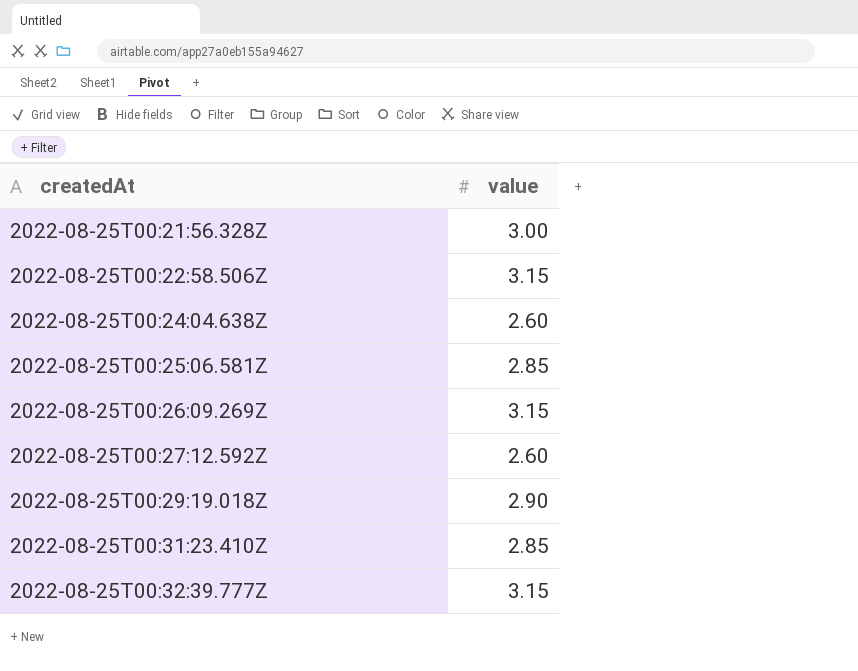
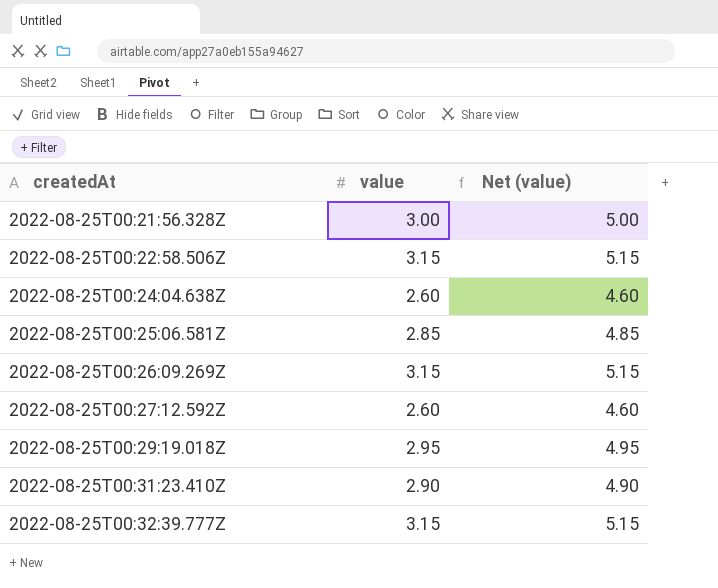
column Net (value) | formula: none -> [value] + 2
2022-08-25T00:29:19.018Z | value: 2.90 -> 2.95
2022-08-25T00:31:23.410Z | value: 2.85 -> 2.90

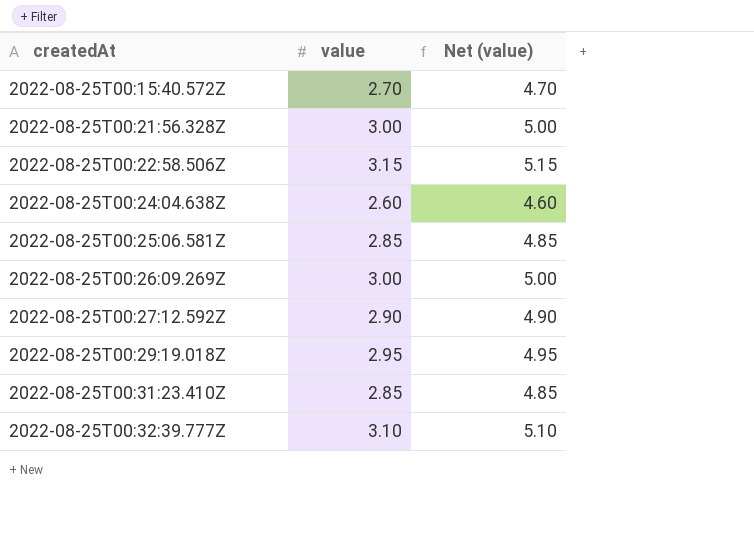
row 2022-08-25T00:15:40.572Z: none -> 2.70 | 4.70
2022-08-25T00:26:09.269Z | value: 3.15 -> 3.00
2022-08-25T00:26:09.269Z | Net (value): 5.15 -> 5.00
2022-08-25T00:27:12.592Z | value: 2.60 -> 2.90
2022-08-25T00:27:12.592Z | Net (value): 4.60 -> 4.90
2022-08-25T00:31:23.410Z | value: 2.90 -> 2.85
2022-08-25T00:31:23.410Z | Net (value): 4.90 -> 4.85
2022-08-25T00:32:39.777Z | value: 3.15 -> 3.10
2022-08-25T00:32:39.777Z | Net (value): 5.15 -> 5.10

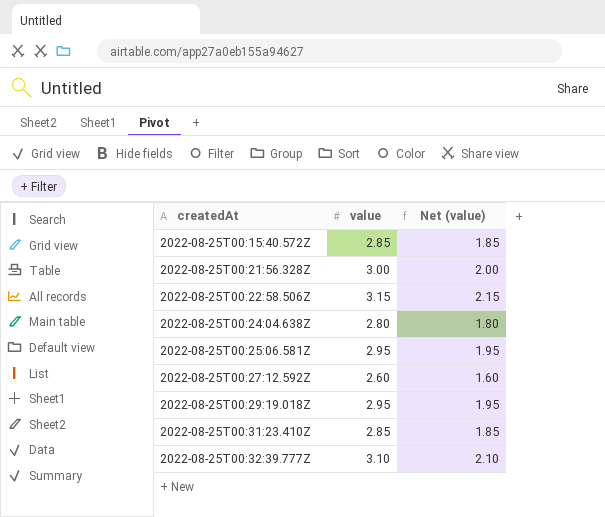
column Net (value) | formula: [value] + 2 -> [value] - 1
row 2022-08-25T00:26:09.269Z: 3.00 | 5.00 -> none
2022-08-25T00:15:40.572Z | value: 2.70 -> 2.85
2022-08-25T00:24:04.638Z | value: 2.60 -> 2.80
2022-08-25T00:25:06.581Z | value: 2.85 -> 2.95
2022-08-25T00:27:12.592Z | value: 2.90 -> 2.60

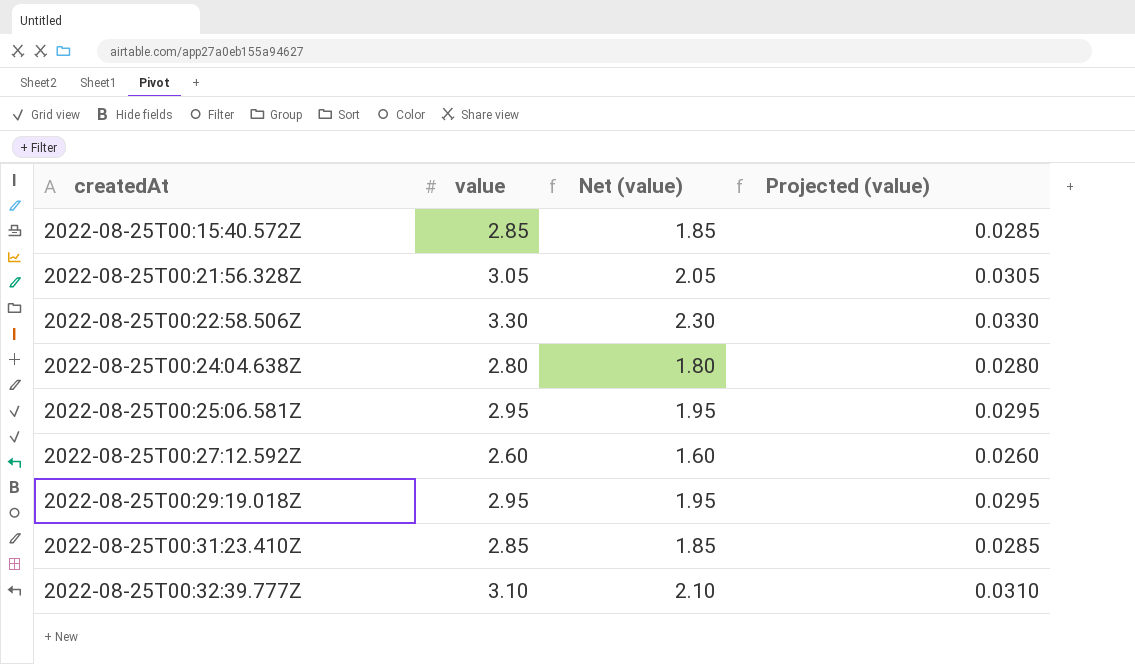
column Projected (value) | formula: none -> [value] * 0.01
2022-08-25T00:21:56.328Z | value: 3.00 -> 3.05
2022-08-25T00:21:56.328Z | Net (value): 2.00 -> 2.05
2022-08-25T00:22:58.506Z | value: 3.15 -> 3.30
2022-08-25T00:22:58.506Z | Net (value): 2.15 -> 2.30

